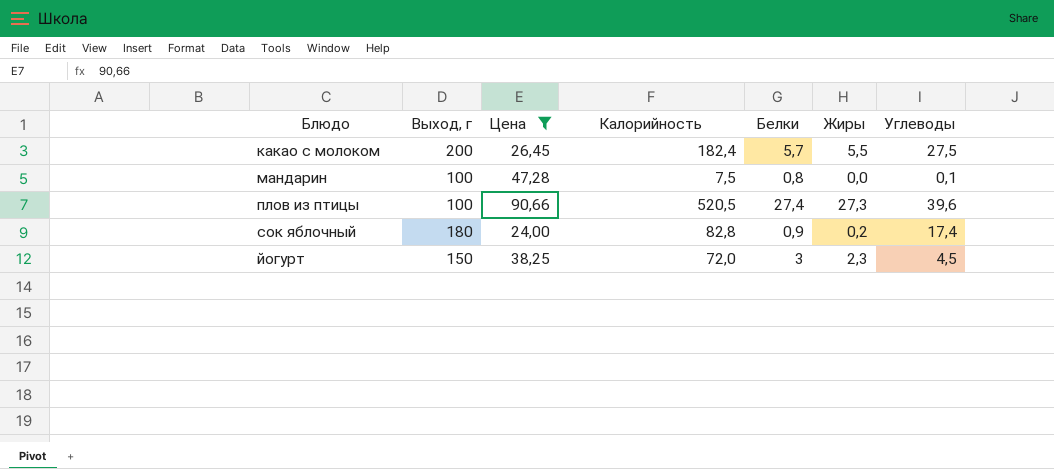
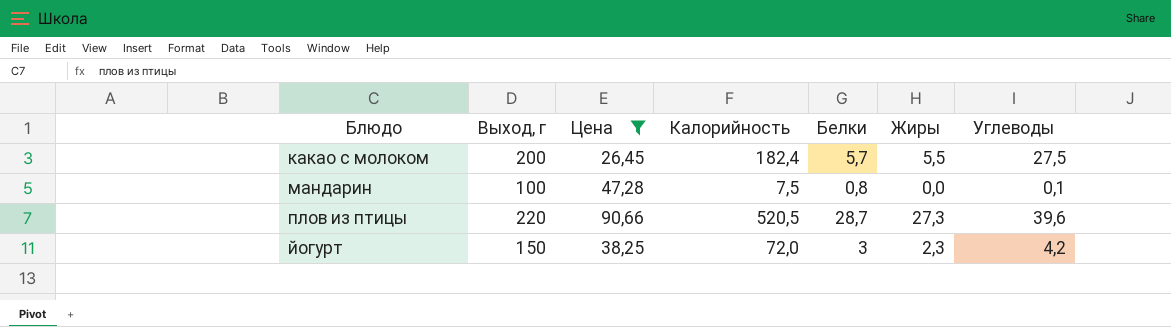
row сок яблочный: 180 | 24,00 | 82,8 | 0,9 | 0,2 | 17,4 -> none
плов из птицы | Выход, г: 100 -> 220
плов из птицы | Белки: 27,4 -> 28,7
йогурт | Углеводы: 4,5 -> 4,2

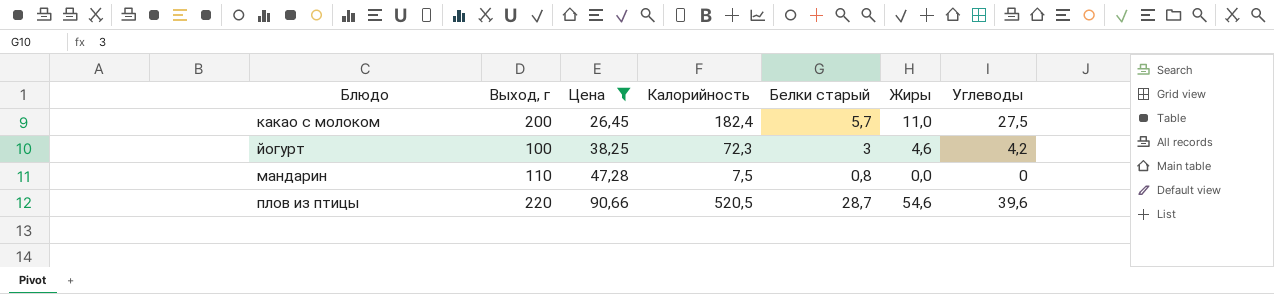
row order: none -> Цена ascending
column name: Белки -> Белки старый
какао с молоком | Жиры: 5,5 -> 11,0
йогурт | Выход, г: 150 -> 100
йогурт | Калорийность: 72,0 -> 72,3
йогурт | Жиры: 2,3 -> 4,6
мандарин | Выход, г: 100 -> 110
мандарин | Углеводы: 0,1 -> 0
плов из птицы | Жиры: 27,3 -> 54,6

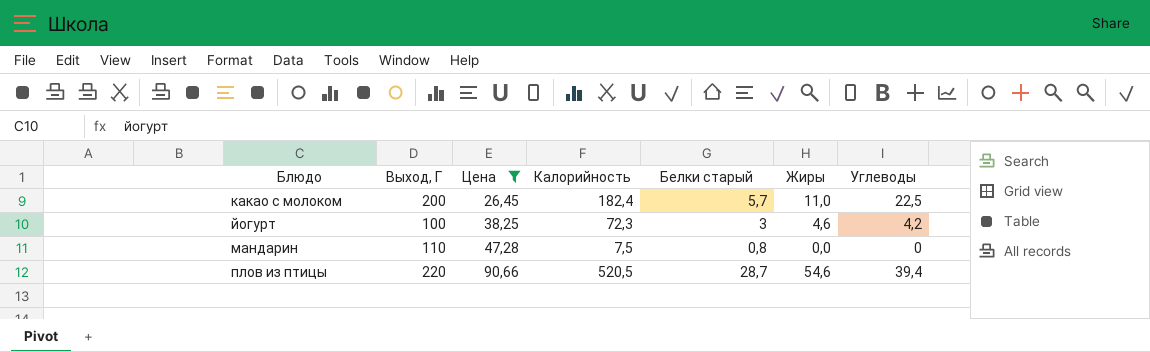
column name: Выход, г -> Выход, Г
какао с молоком | Углеводы: 27,5 -> 22,5
плов из птицы | Углеводы: 39,6 -> 39,4

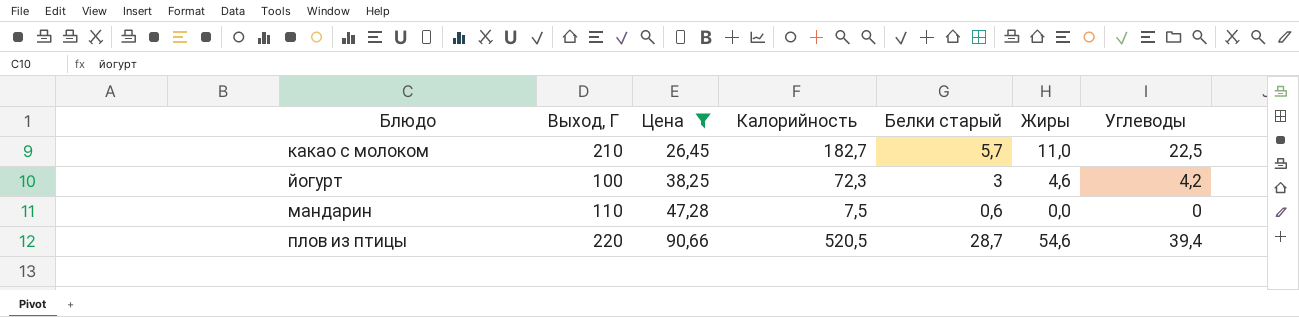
какао с молоком | Выход, Г: 200 -> 210
какао с молоком | Калорийность: 182,4 -> 182,7
мандарин | Белки старый: 0,8 -> 0,6

